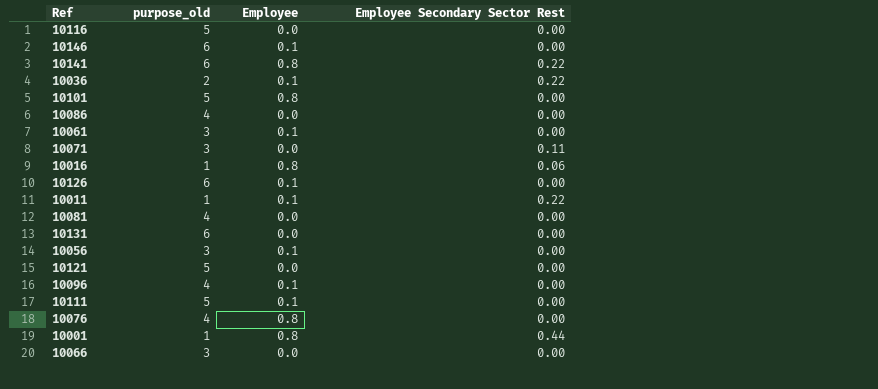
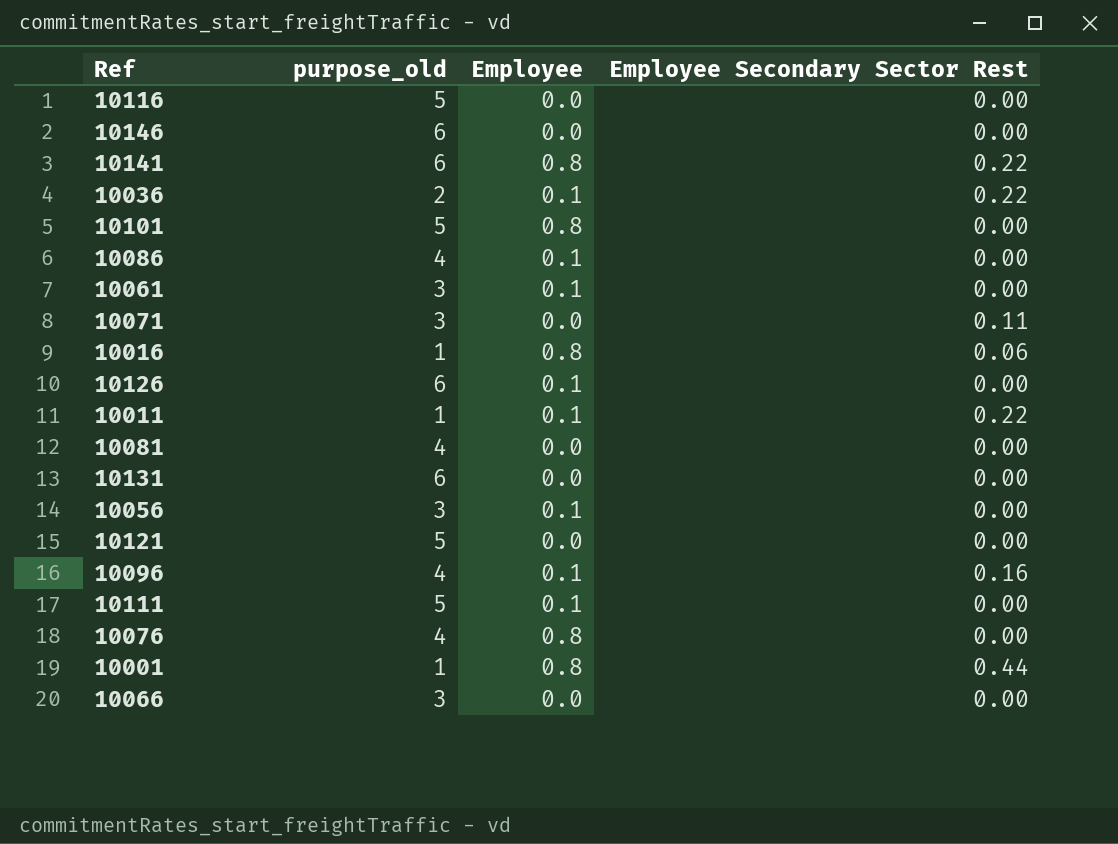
10146 | Employee: 0.1 -> 0.0
10086 | Employee: 0.0 -> 0.1
10096 | Employee Secondary Sector Rest: 0.00 -> 0.16

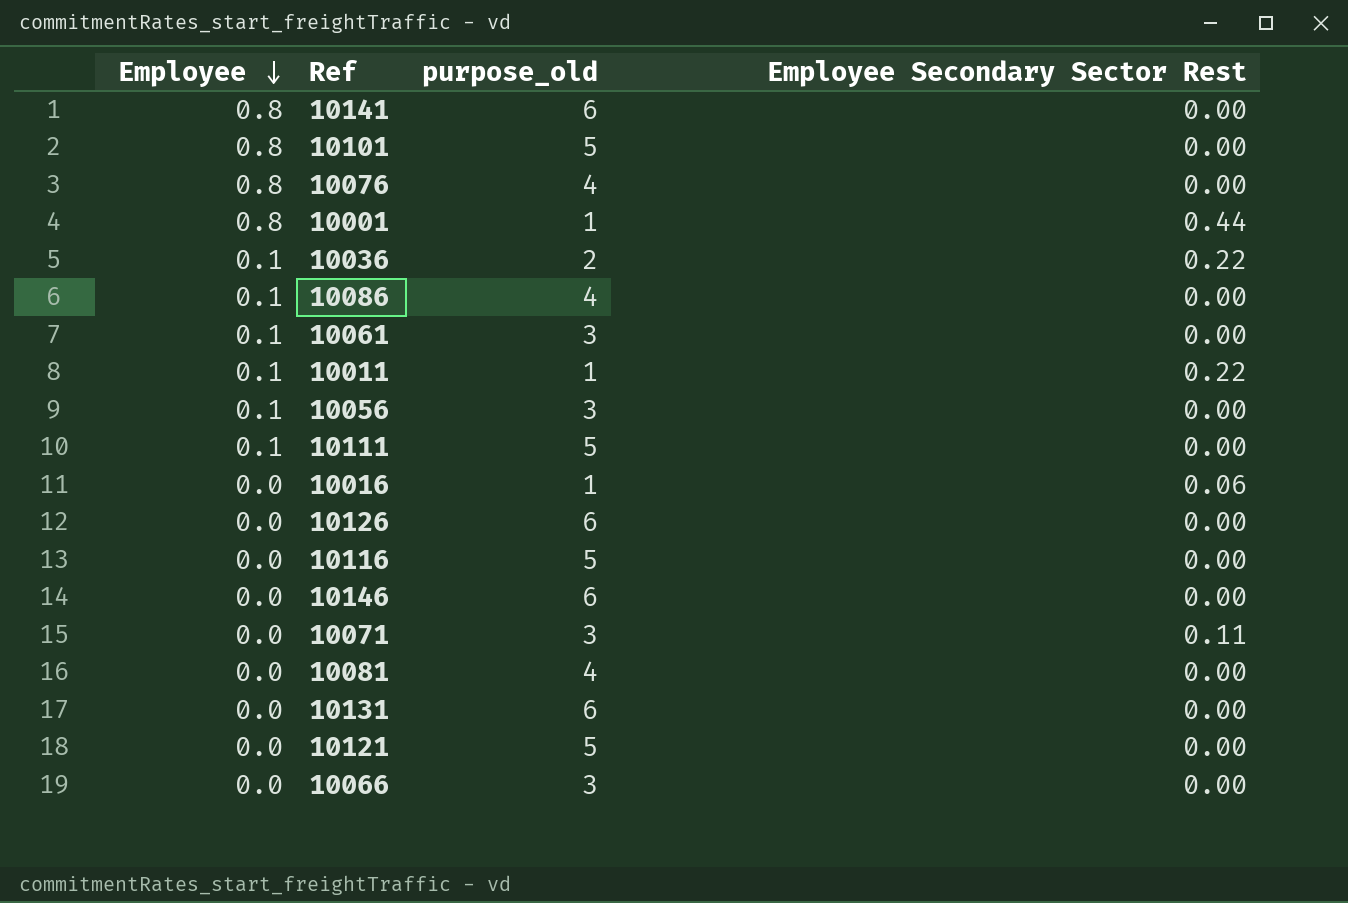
row order: none -> Employee descending
column Employee | position: 3 -> 1
row 10096: 4 | 0.1 | 0.16 -> none
10141 | Employee Secondary Sector Rest: 0.22 -> 0.00
10016 | Employee: 0.8 -> 0.0
10126 | Employee: 0.1 -> 0.0

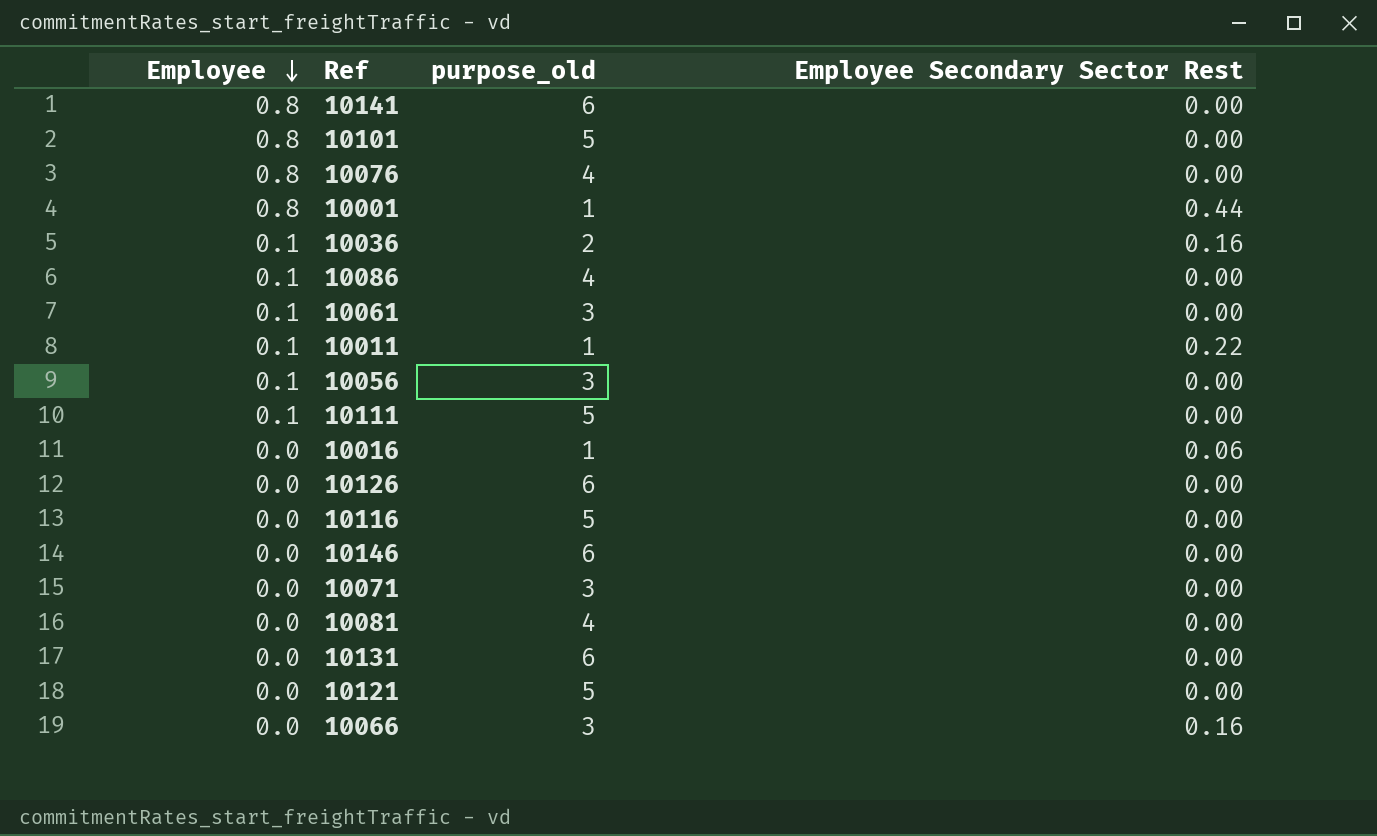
10036 | Employee Secondary Sector Rest: 0.22 -> 0.16
10071 | Employee Secondary Sector Rest: 0.11 -> 0.00
10066 | Employee Secondary Sector Rest: 0.00 -> 0.16

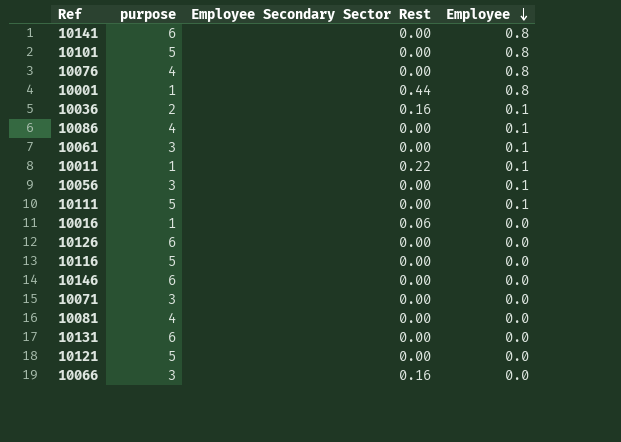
column name: purpose_old -> purpose
column Employee | position: 1 -> 4

